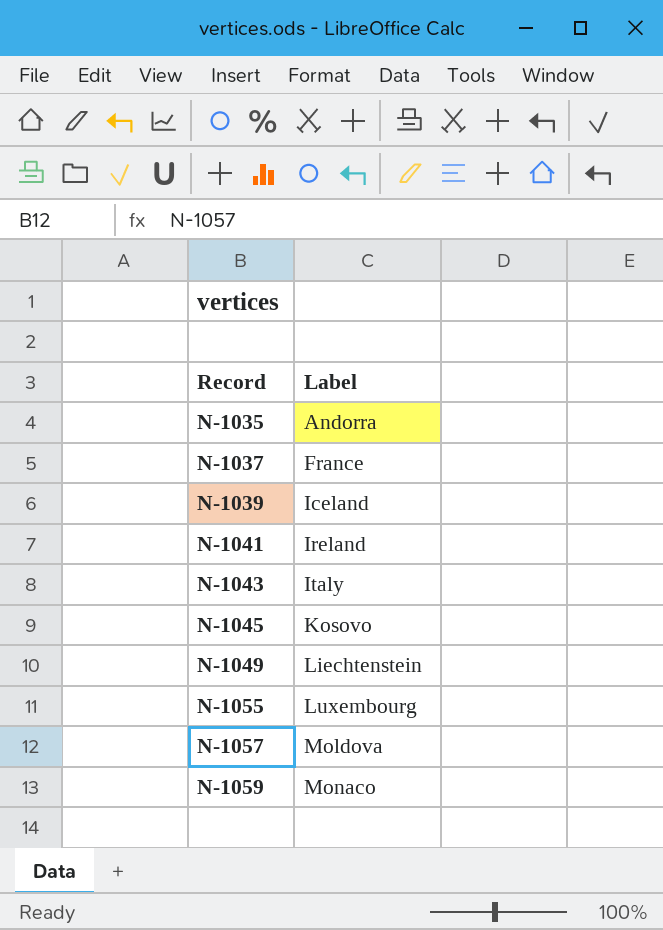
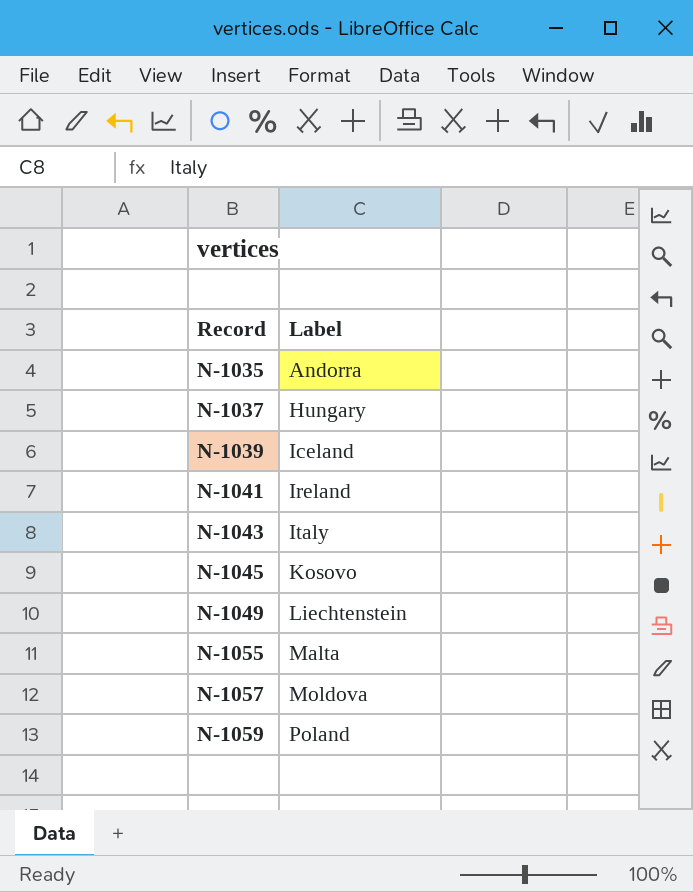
N-1037 | Label: France -> Hungary
N-1055 | Label: Luxembourg -> Malta
N-1059 | Label: Monaco -> Poland

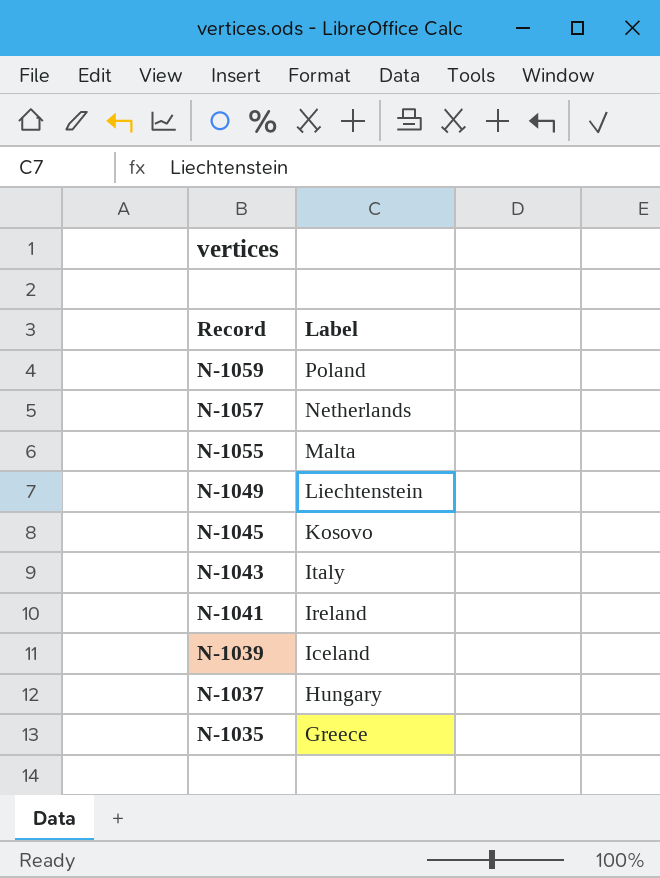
row order: Record ascending -> Record descending
N-1057 | Label: Moldova -> Netherlands
N-1035 | Label: Andorra -> Greece

